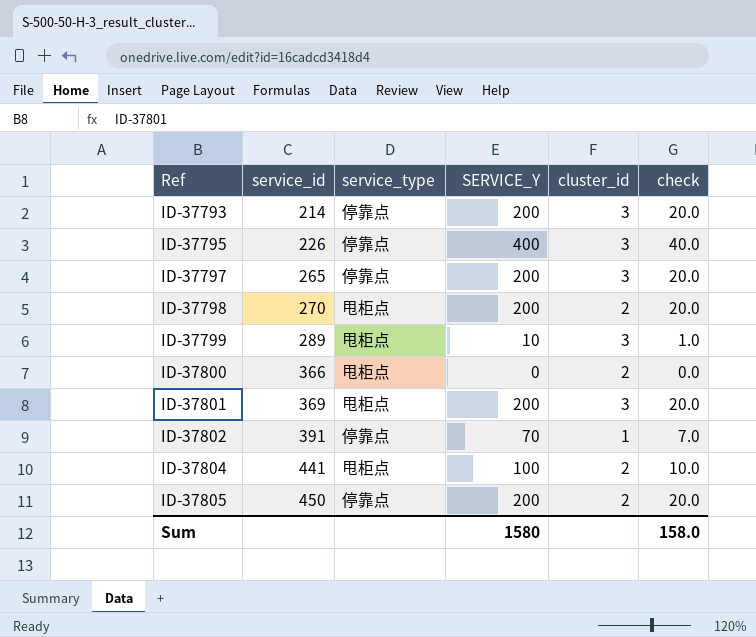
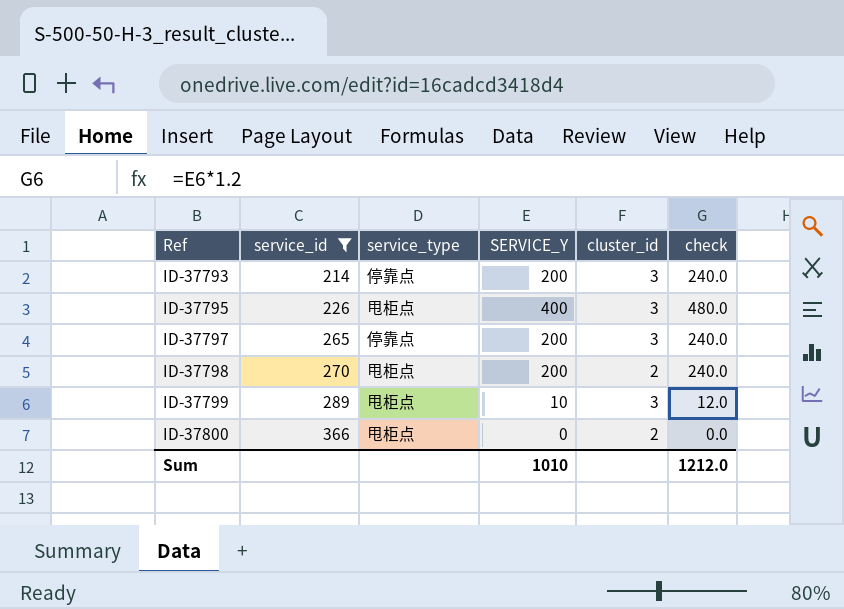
filter: none -> service_id <= 366
column check | formula: [SERVICE_Y] * 0.1 -> [SERVICE_Y] * 1.2
ID-37795 | service_type: 停靠点 -> 甩柜点
Sum | SERVICE_Y: 1580 -> 1010
Sum | check: 158.0 -> 1212.0

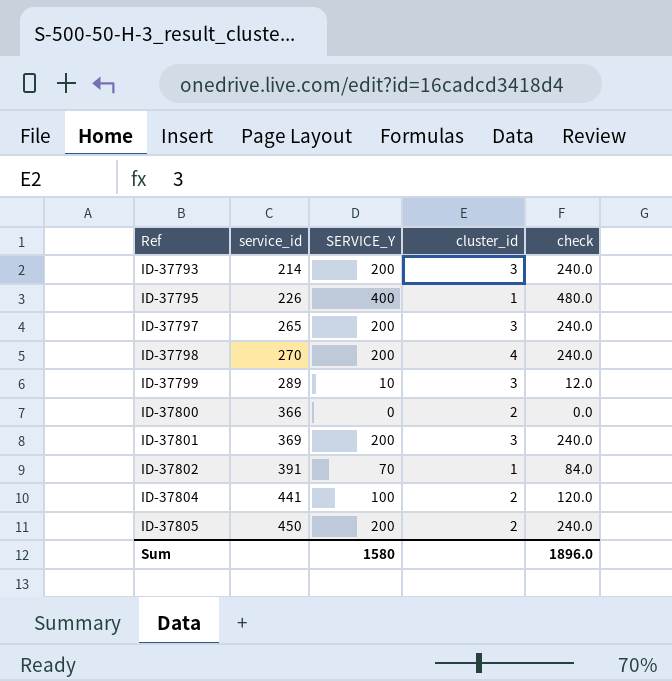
filter: service_id <= 366 -> none
column service_type | position: 3 -> none
ID-37795 | cluster_id: 3 -> 1
ID-37798 | cluster_id: 2 -> 4
Sum | SERVICE_Y: 1010 -> 1580
Sum | check: 1212.0 -> 1896.0

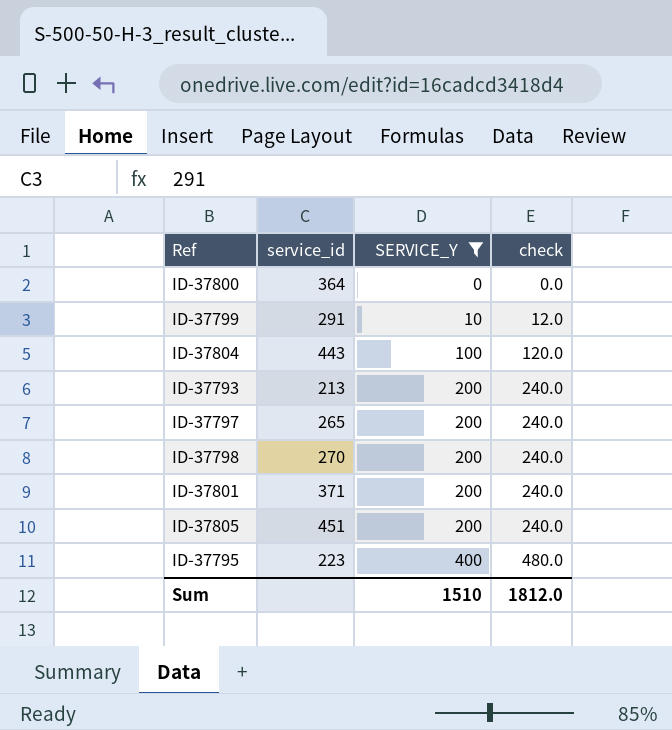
filter: none -> SERVICE_Y != 70
row order: Ref ascending -> SERVICE_Y ascending
column cluster_id | position: 4 -> none
ID-37800 | service_id: 366 -> 364
ID-37799 | service_id: 289 -> 291
ID-37804 | service_id: 441 -> 443
ID-37793 | service_id: 214 -> 213
ID-37801 | service_id: 369 -> 371
ID-37805 | service_id: 450 -> 451
ID-37795 | service_id: 226 -> 223
Sum | SERVICE_Y: 1580 -> 1510
Sum | check: 1896.0 -> 1812.0

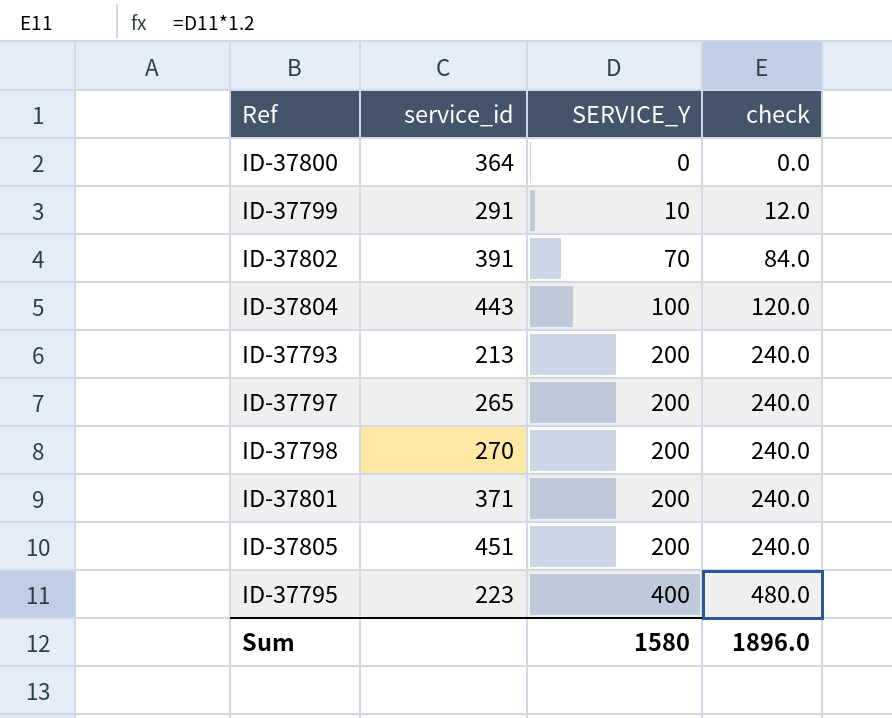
filter: SERVICE_Y != 70 -> none
Sum | SERVICE_Y: 1510 -> 1580
Sum | check: 1812.0 -> 1896.0

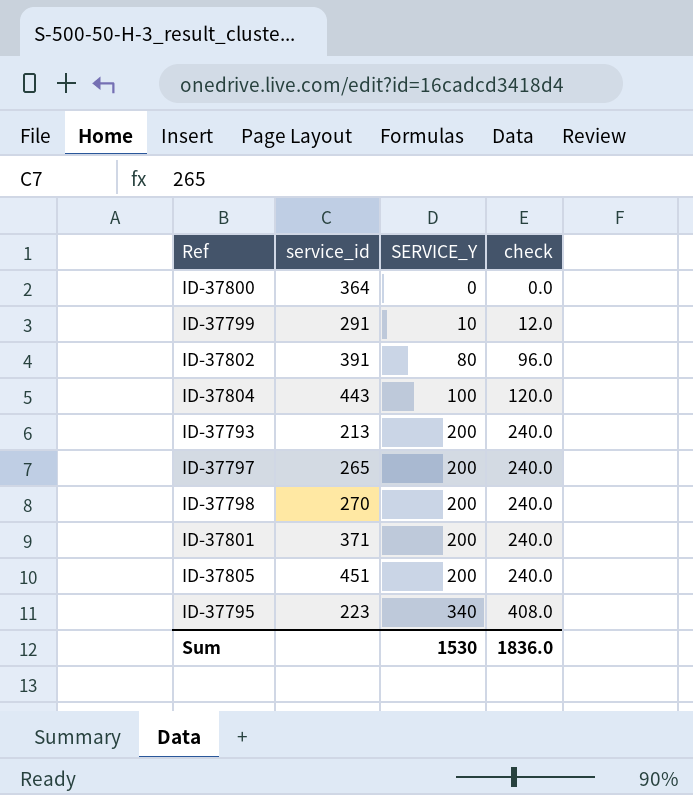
ID-37802 | SERVICE_Y: 70 -> 80
ID-37802 | check: 84.0 -> 96.0
ID-37795 | SERVICE_Y: 400 -> 340
ID-37795 | check: 480.0 -> 408.0
Sum | SERVICE_Y: 1580 -> 1530
Sum | check: 1896.0 -> 1836.0

